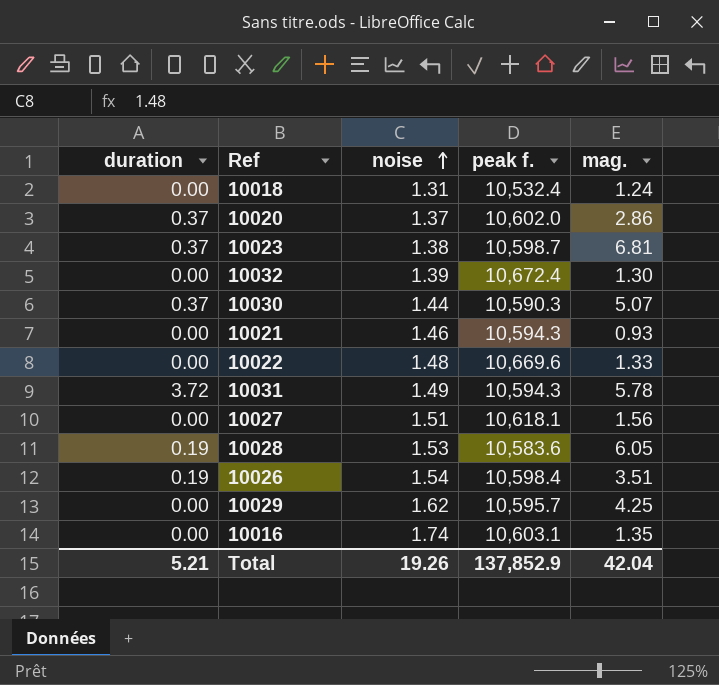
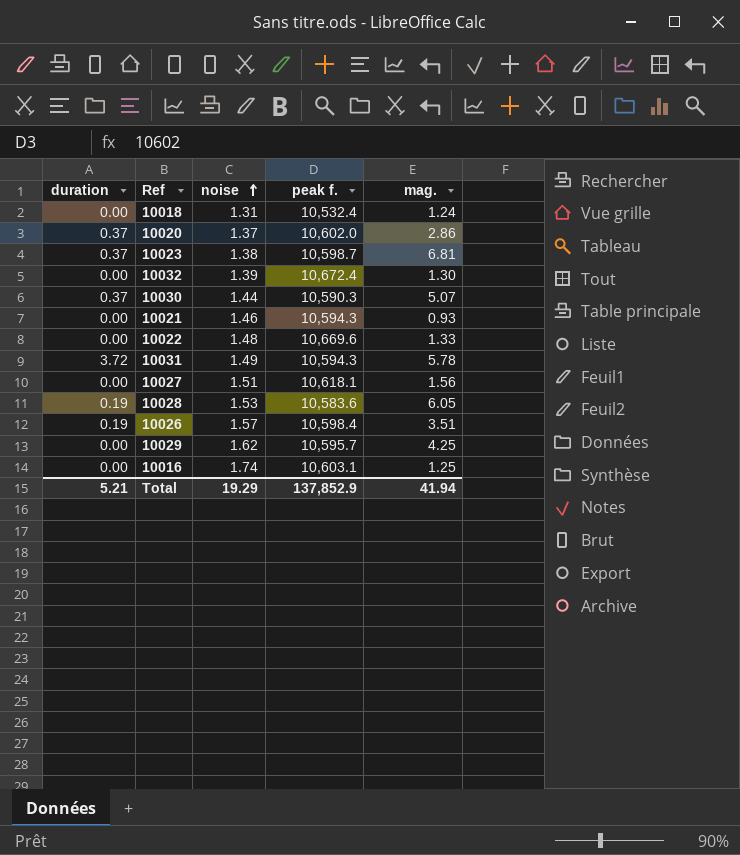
10026 | noise: 1.54 -> 1.57
10016 | mag.: 1.35 -> 1.25
Total | noise: 19.26 -> 19.29
Total | mag.: 42.04 -> 41.94

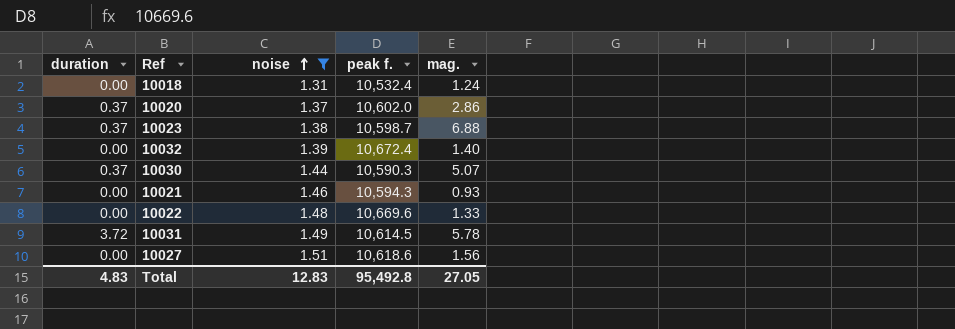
filter: none -> noise <= 1.51
10023 | mag.: 6.81 -> 6.88
10032 | mag.: 1.30 -> 1.40
10031 | peak f.: 10,594.3 -> 10,614.5
10027 | peak f.: 10,618.1 -> 10,618.6
Total | duration: 5.21 -> 4.83
Total | noise: 19.29 -> 12.83
Total | peak f.: 137,852.9 -> 95,492.8
Total | mag.: 41.94 -> 27.05

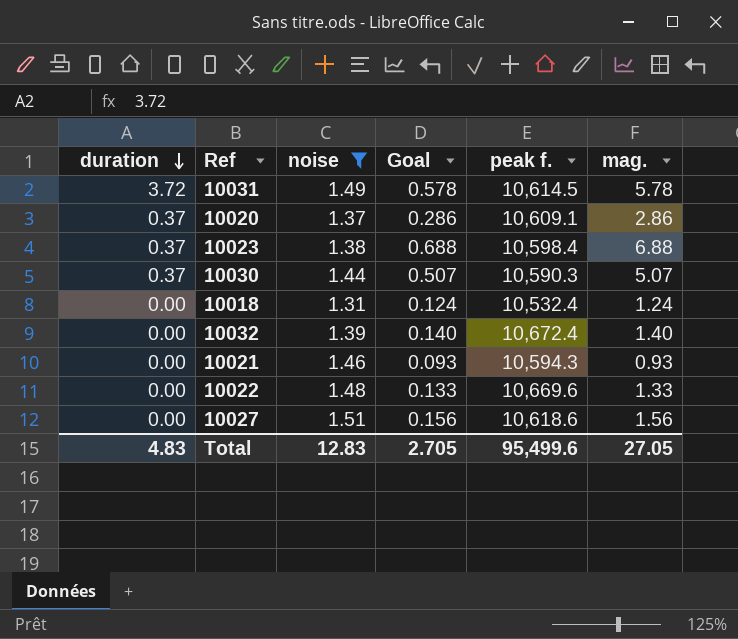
row order: noise ascending -> duration descending
column Goal | formula: none -> [mag.] * 0.1
10020 | peak f.: 10,602.0 -> 10,609.1
10023 | peak f.: 10,598.7 -> 10,598.4
Total | peak f.: 95,492.8 -> 95,499.6

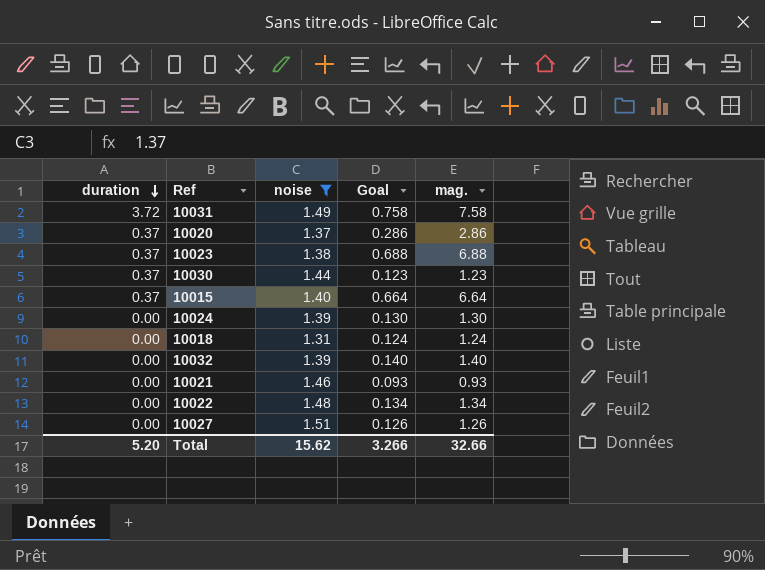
column peak f. | position: 5 -> none
10031 | Goal: 0.578 -> 0.758
10031 | mag.: 5.78 -> 7.58
10030 | Goal: 0.507 -> 0.123
10030 | mag.: 5.07 -> 1.23
row 10015: none -> 0.37 | 1.40 | 0.664 | 6.64
row 10024: none -> 0.00 | 1.39 | 0.130 | 1.30
10022 | Goal: 0.133 -> 0.134
10022 | mag.: 1.33 -> 1.34
10027 | Goal: 0.156 -> 0.126
10027 | mag.: 1.56 -> 1.26
Total | duration: 4.83 -> 5.20
Total | noise: 12.83 -> 15.62
Total | Goal: 2.705 -> 3.266
Total | mag.: 27.05 -> 32.66

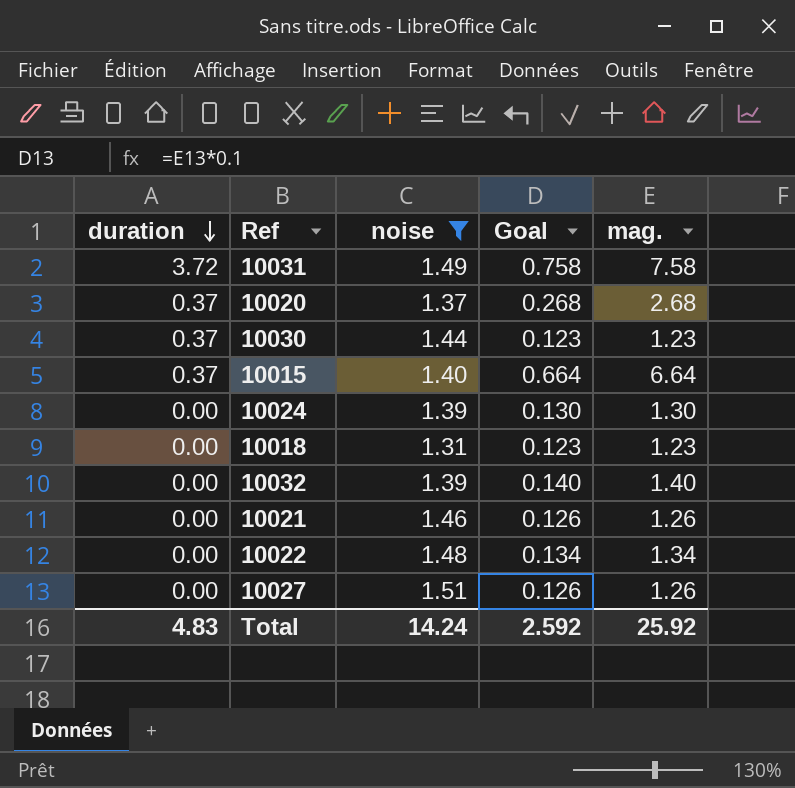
row 10023: 0.37 | 1.38 | 0.688 | 6.88 -> none
10020 | Goal: 0.286 -> 0.268
10020 | mag.: 2.86 -> 2.68
10018 | Goal: 0.124 -> 0.123
10018 | mag.: 1.24 -> 1.23
10021 | Goal: 0.093 -> 0.126
10021 | mag.: 0.93 -> 1.26
Total | duration: 5.20 -> 4.83
Total | noise: 15.62 -> 14.24
Total | Goal: 3.266 -> 2.592
Total | mag.: 32.66 -> 25.92

